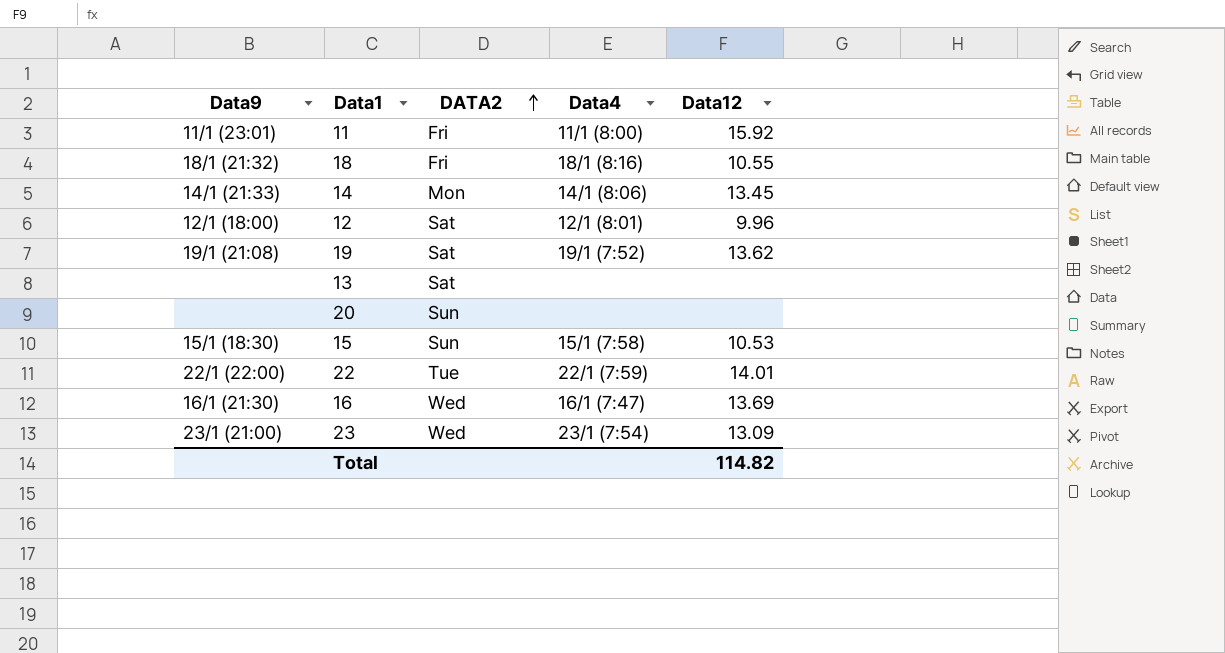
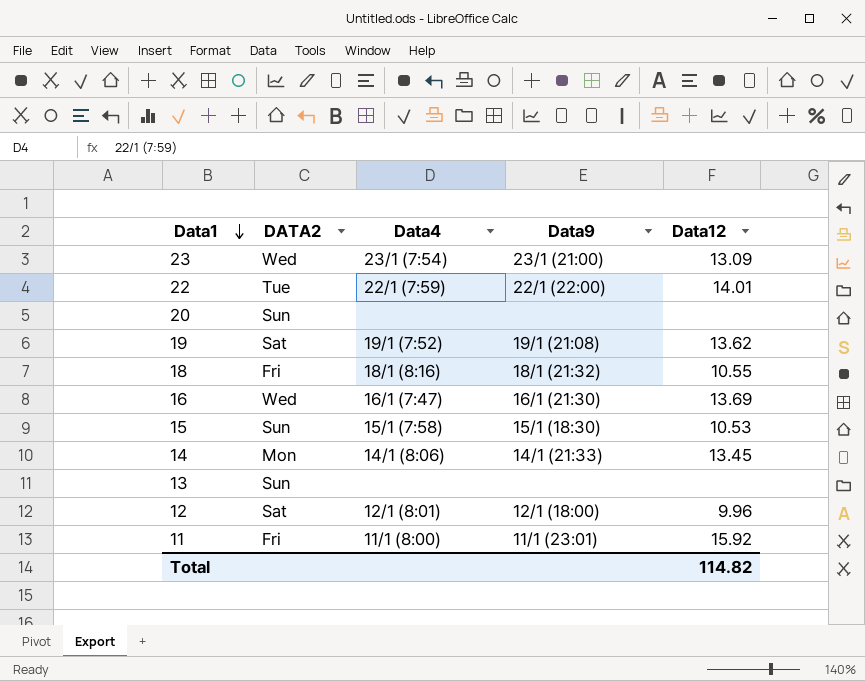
row order: DATA2 ascending -> Data1 descending
column Data9 | position: 1 -> 4
13 | DATA2: Sat -> Sun

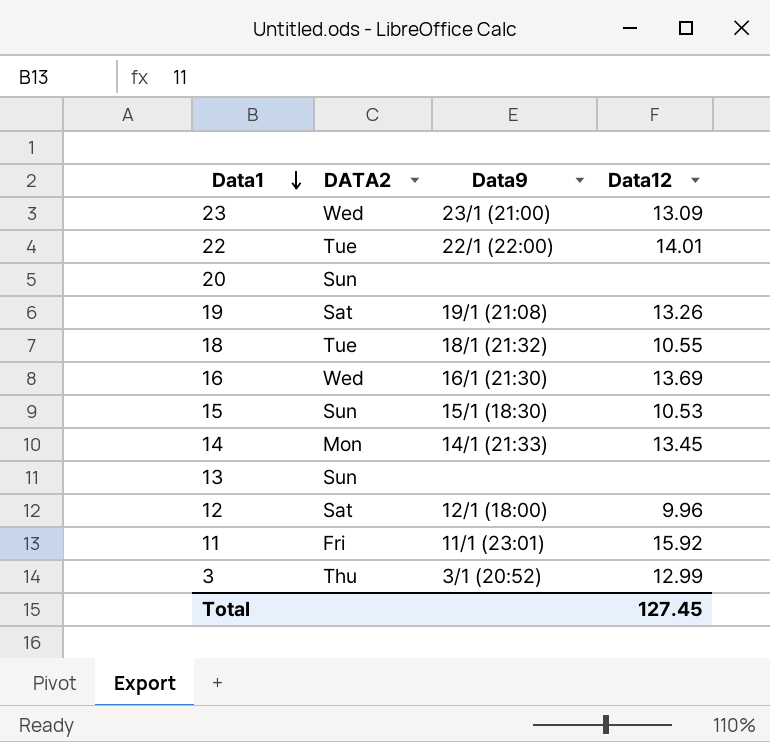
column Data4 | position: 3 -> none
19 | Data12: 13.62 -> 13.26
18 | DATA2: Fri -> Tue
row 3: none -> Thu | 3/1 (20:52) | 12.99
Total | Data12: 114.82 -> 127.45

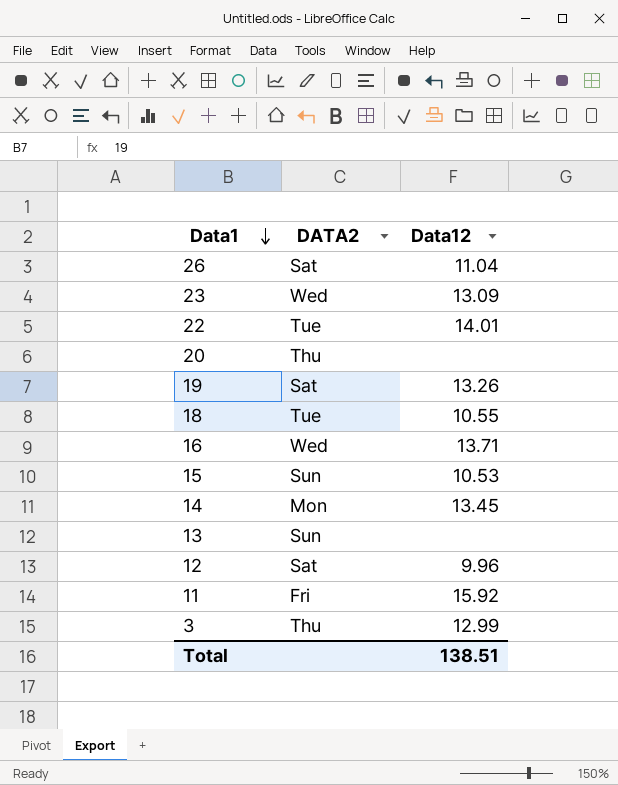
column Data9 | position: 3 -> none
row 26: none -> Sat | 11.04
20 | DATA2: Sun -> Thu
16 | Data12: 13.69 -> 13.71
Total | Data12: 127.45 -> 138.51

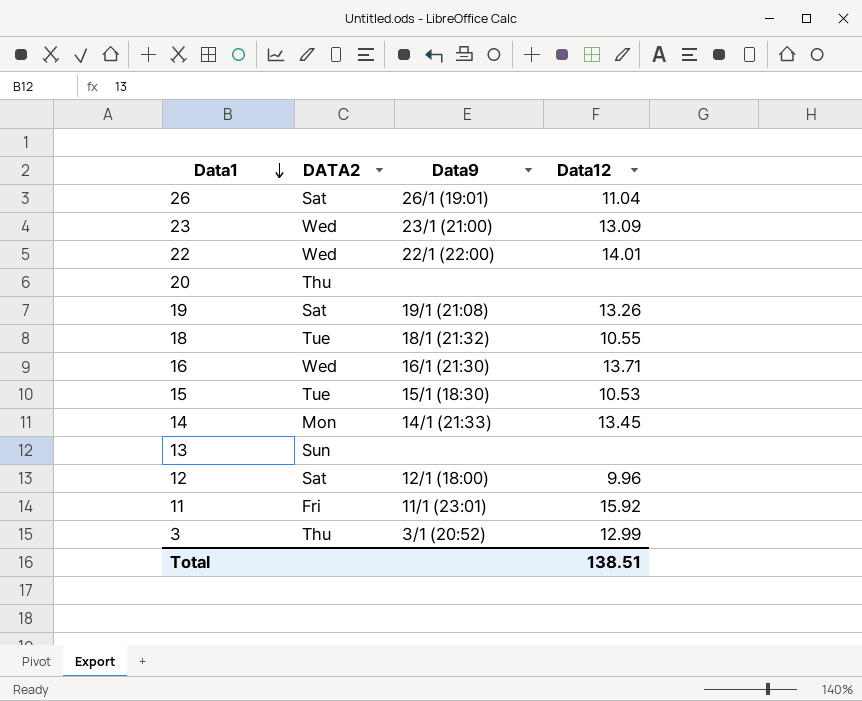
column Data9 | position: none -> 3
22 | DATA2: Tue -> Wed
15 | DATA2: Sun -> Tue

